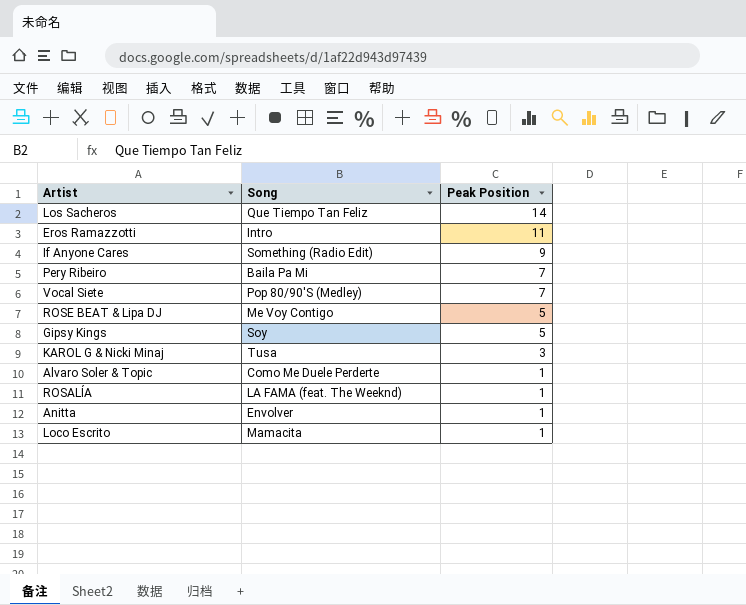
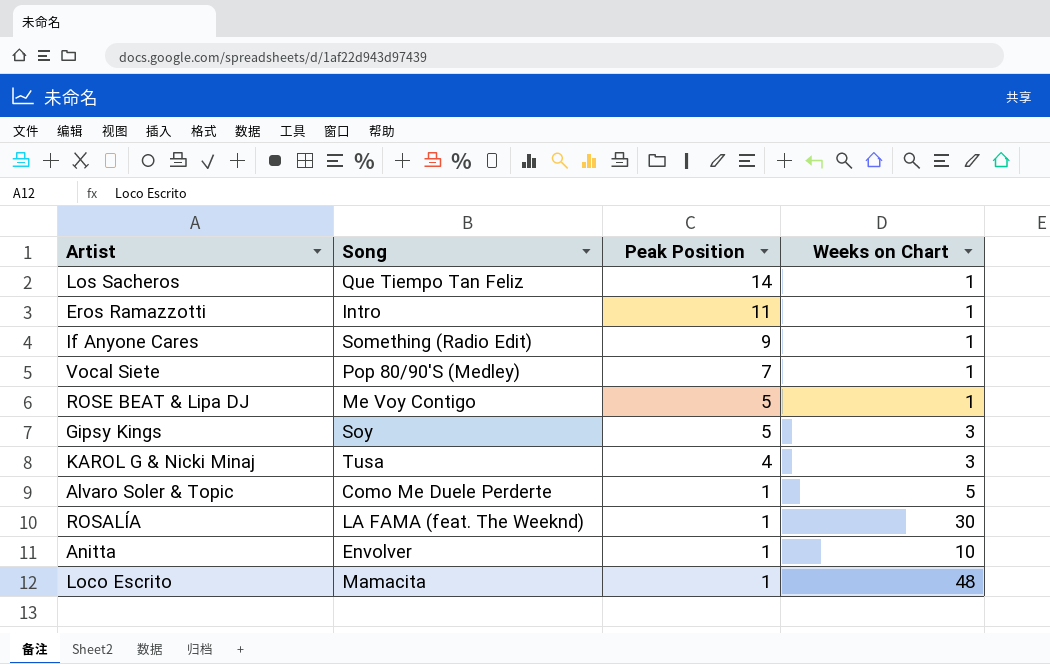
column Weeks on Chart | position: none -> 4
row Pery Ribeiro: Baila Pa Mi | 7 -> none
KAROL G & Nicki Minaj | Peak Position: 3 -> 4

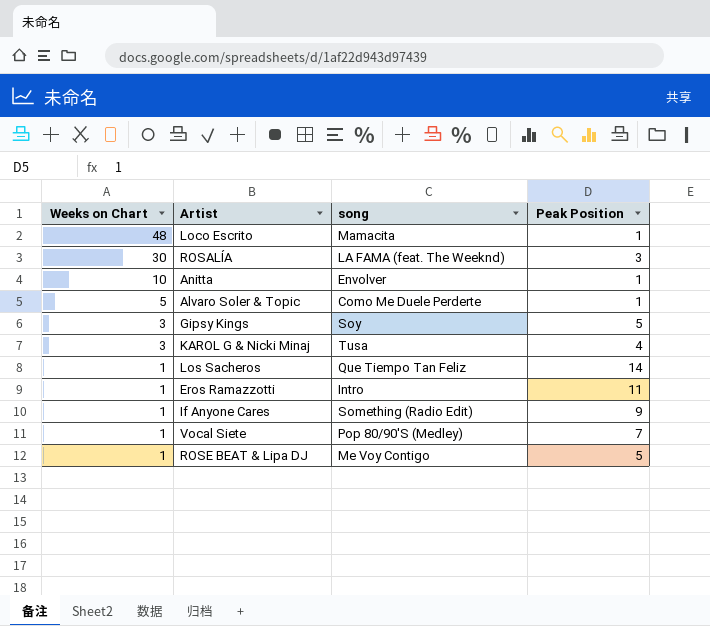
row order: Peak Position descending -> Weeks on Chart descending
column Weeks on Chart | position: 4 -> 1
column name: Song -> song
ROSALÍA | Peak Position: 1 -> 3

